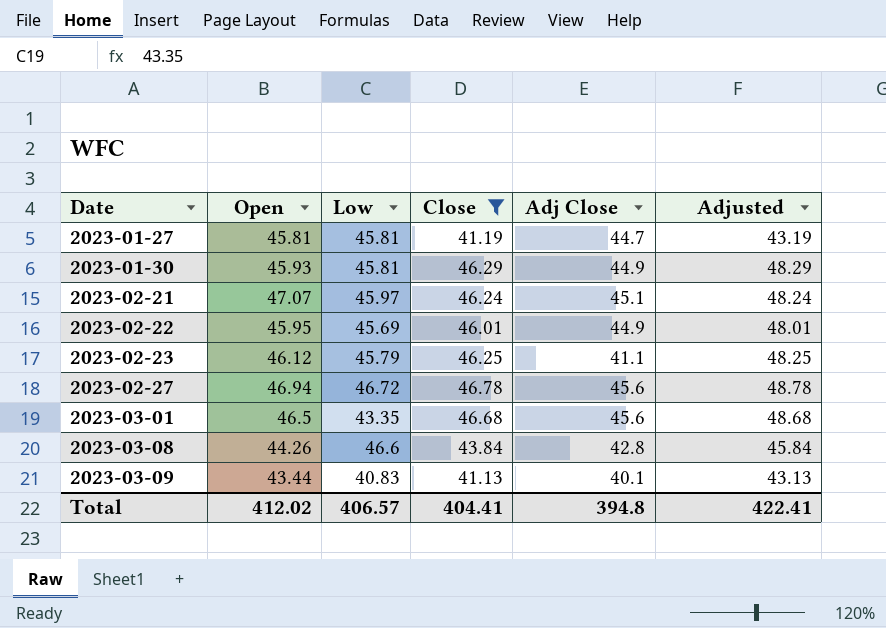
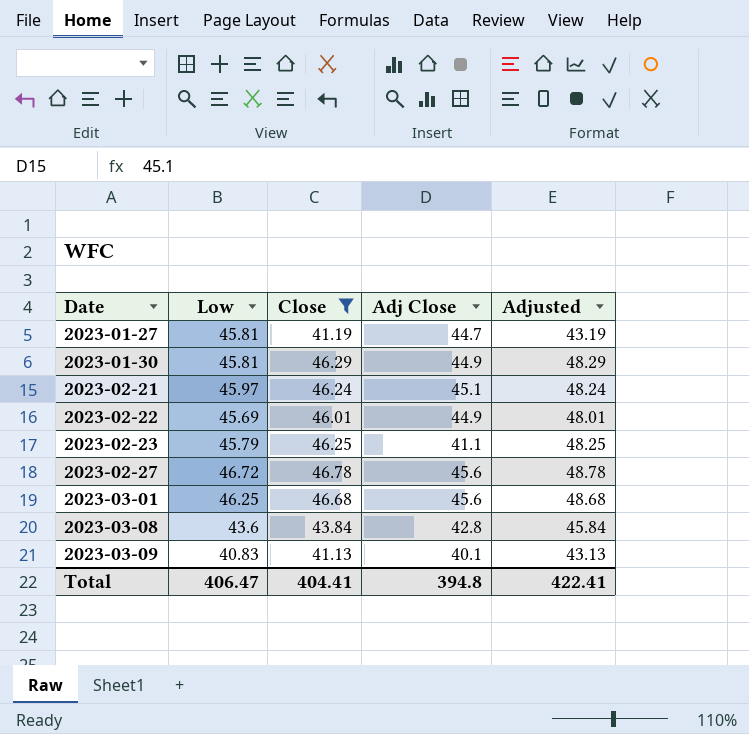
column Open | position: 2 -> none
2023-03-01 | Low: 43.35 -> 46.25
2023-03-08 | Low: 46.6 -> 43.6
Total | Low: 406.57 -> 406.47

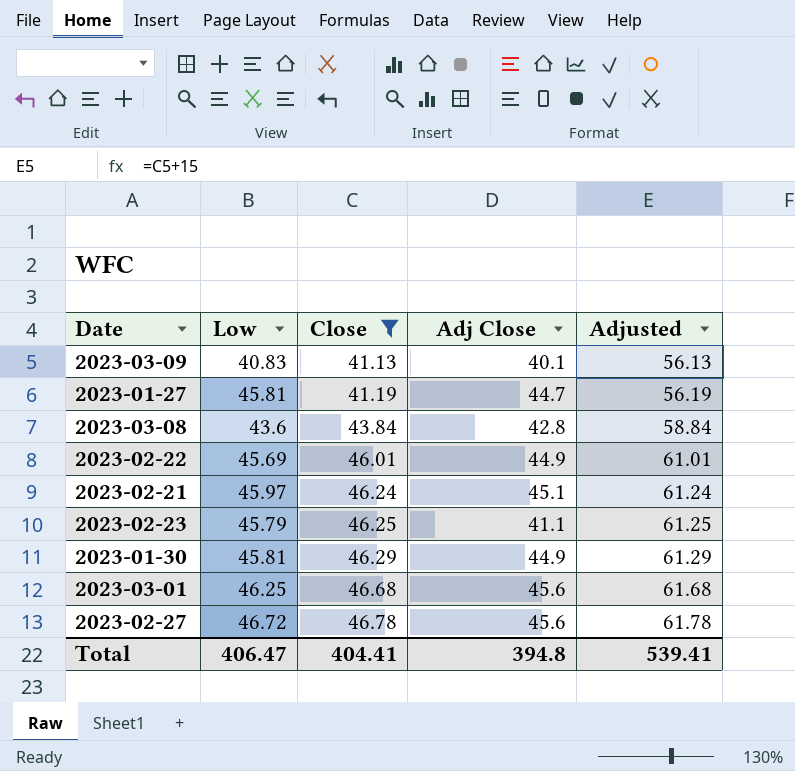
row order: Date ascending -> Close ascending
column Adjusted | formula: [Close] + 2 -> [Close] + 15
Total | Adjusted: 422.41 -> 539.41

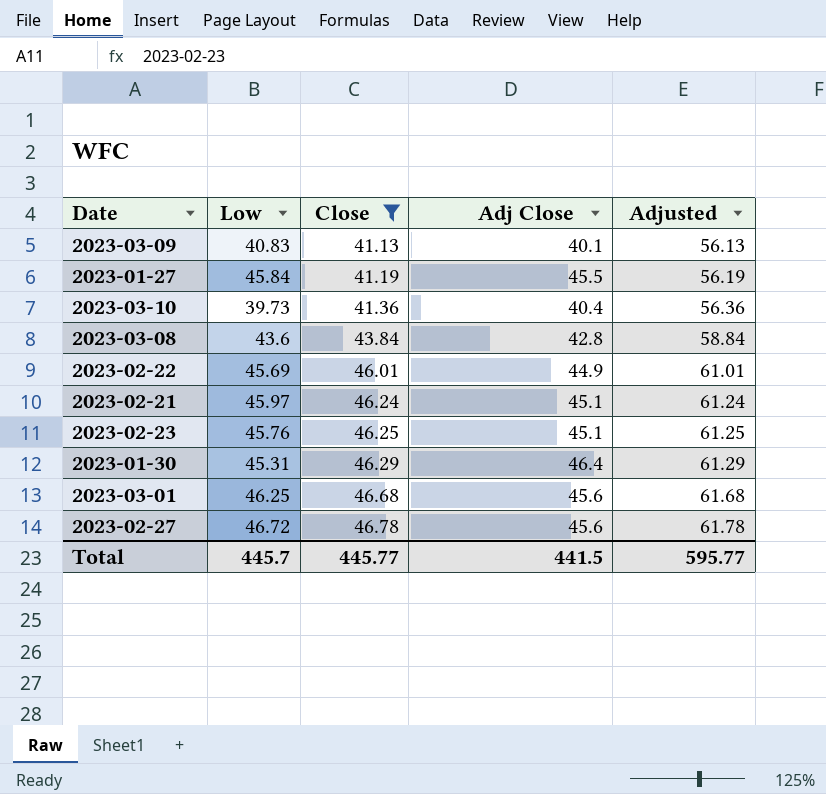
2023-01-27 | Low: 45.81 -> 45.84
2023-01-27 | Adj Close: 44.7 -> 45.5
row 2023-03-10: none -> 39.73 | 41.36 | 40.4 | 56.36
2023-02-23 | Low: 45.79 -> 45.76
2023-02-23 | Adj Close: 41.1 -> 45.1
2023-01-30 | Low: 45.81 -> 45.31
2023-01-30 | Adj Close: 44.9 -> 46.4
Total | Low: 406.47 -> 445.7
Total | Close: 404.41 -> 445.77
Total | Adj Close: 394.8 -> 441.5
Total | Adjusted: 539.41 -> 595.77

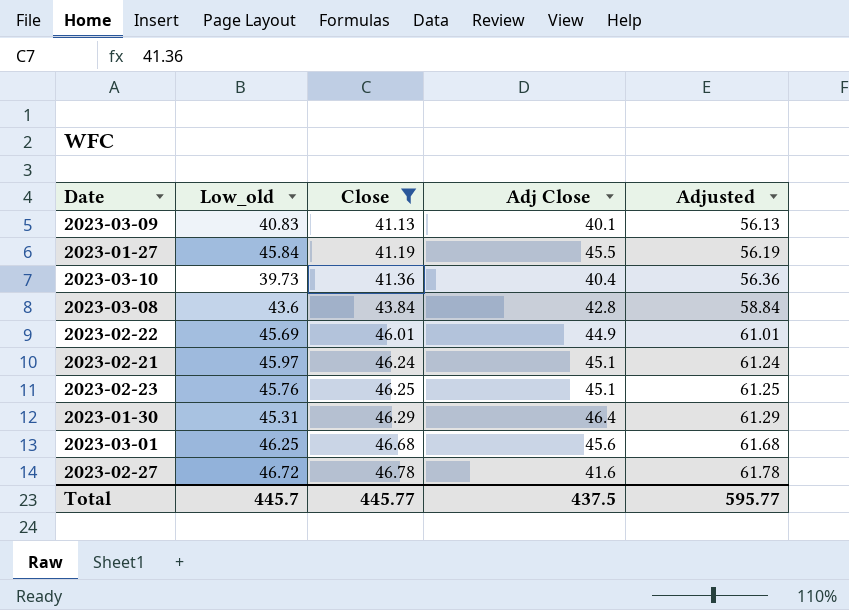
column name: Low -> Low_old
2023-02-27 | Adj Close: 45.6 -> 41.6
Total | Adj Close: 441.5 -> 437.5

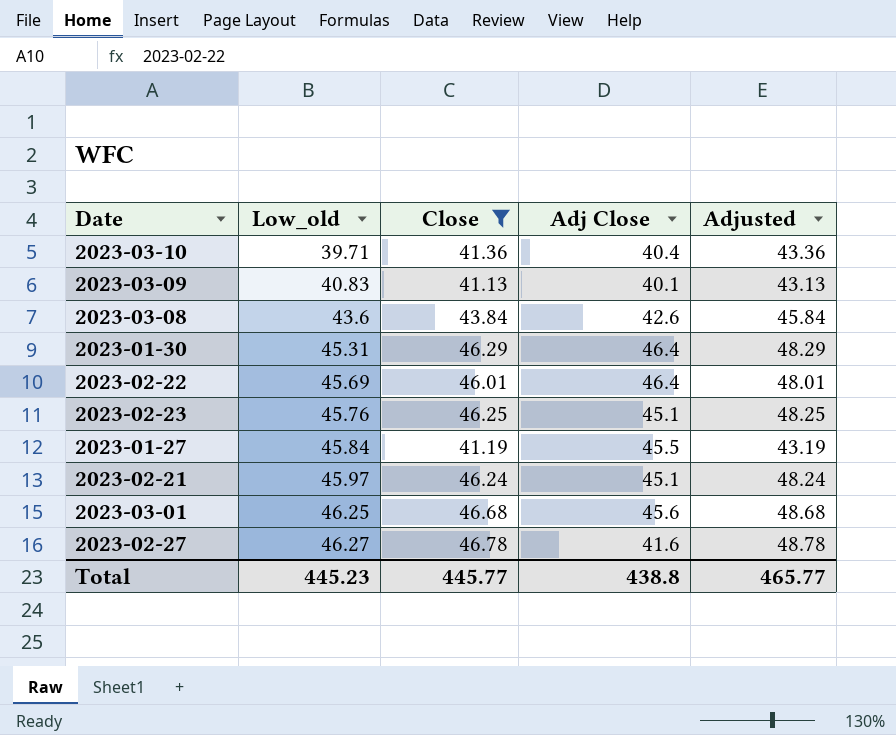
row order: Close ascending -> Low_old ascending
column Adjusted | formula: [Close] + 15 -> [Close] + 2
2023-03-10 | Low_old: 39.73 -> 39.71
2023-03-08 | Adj Close: 42.8 -> 42.6
2023-02-22 | Adj Close: 44.9 -> 46.4
2023-02-27 | Low_old: 46.72 -> 46.27
Total | Low_old: 445.7 -> 445.23
Total | Adj Close: 437.5 -> 438.8
Total | Adjusted: 595.77 -> 465.77

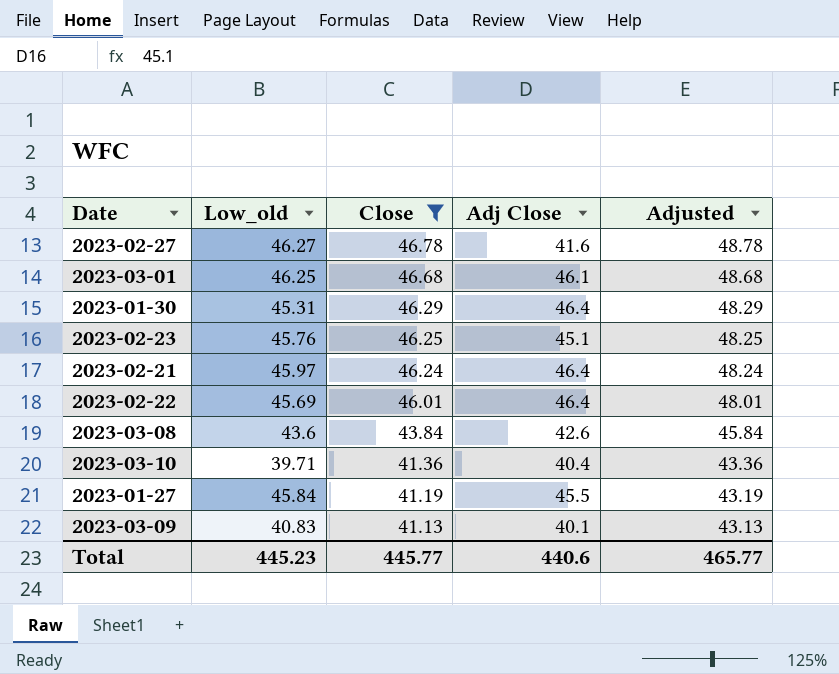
row order: Low_old ascending -> Close descending
2023-03-01 | Adj Close: 45.6 -> 46.1
2023-02-21 | Adj Close: 45.1 -> 46.4
Total | Adj Close: 438.8 -> 440.6

